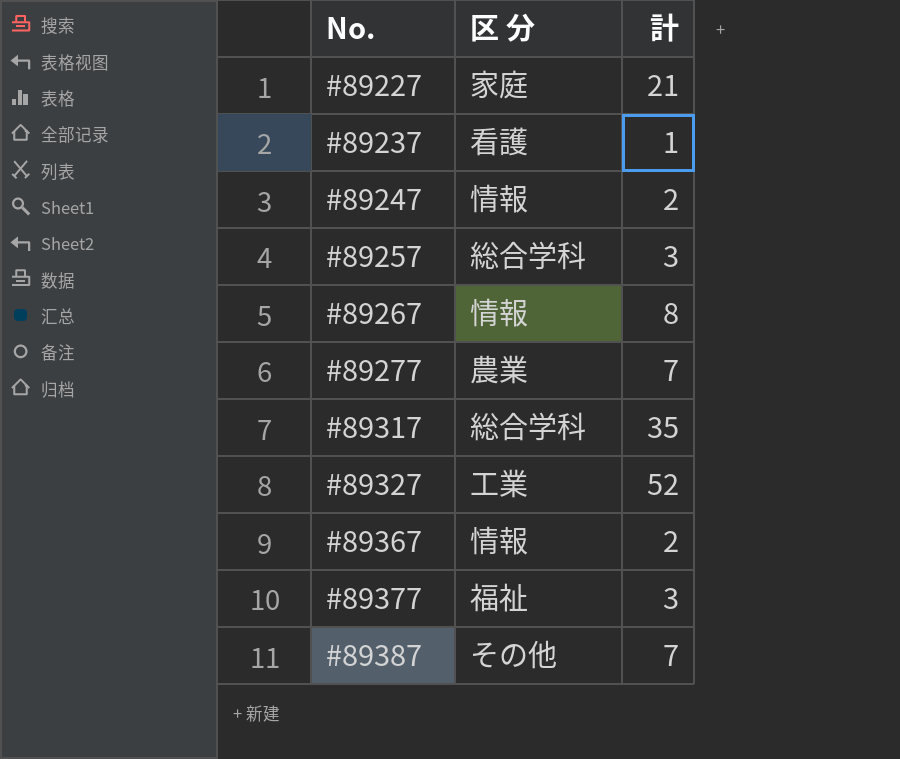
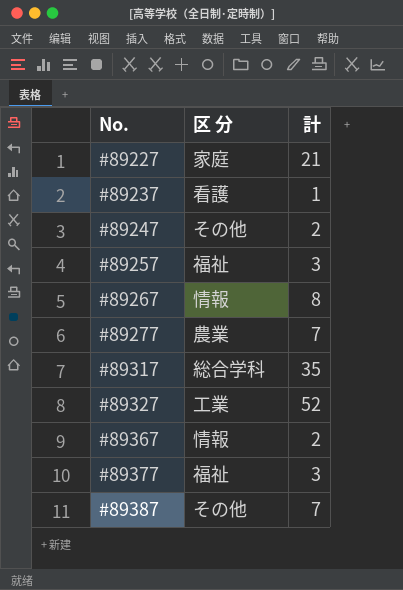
#89247 | 区 分: 情報 -> その他
#89257 | 区 分: 総合学科 -> 福祉

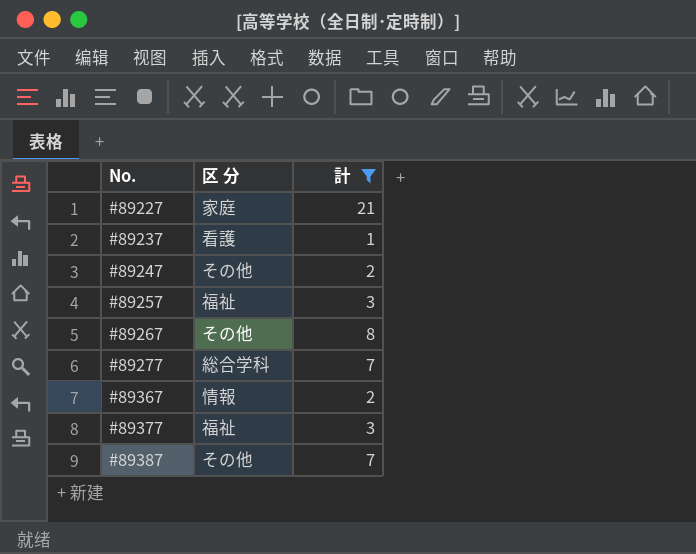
filter: none -> 計 <= 21
#89267 | 区 分: 情報 -> その他
#89277 | 区 分: 農業 -> 総合学科

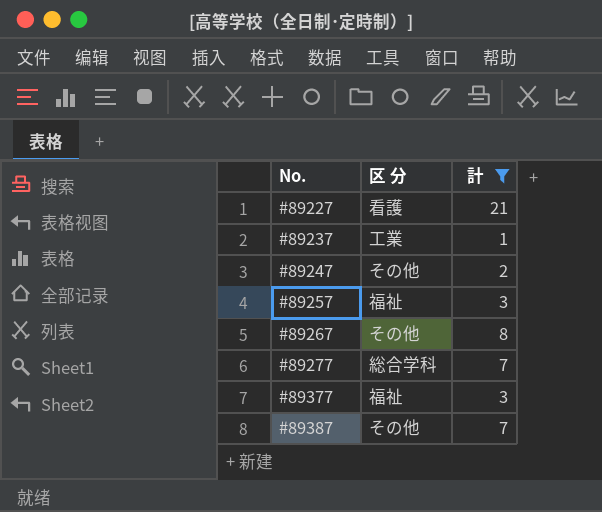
row #89367: 情報 | 2 -> none
#89227 | 区 分: 家庭 -> 看護
#89237 | 区 分: 看護 -> 工業

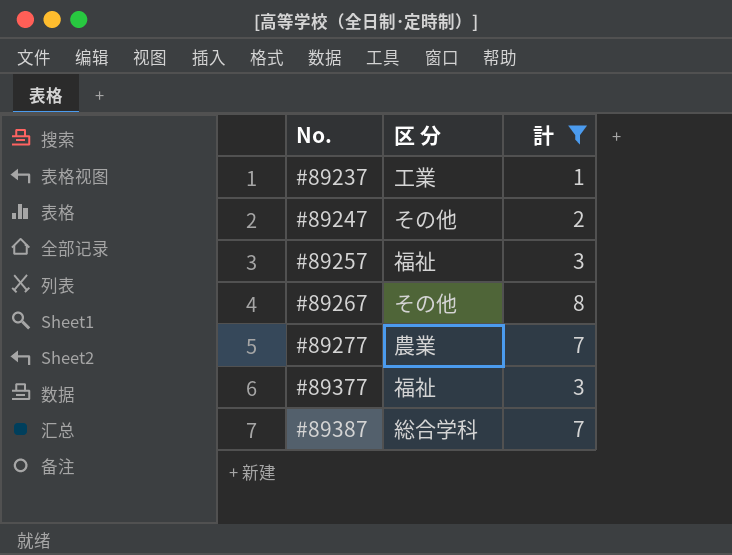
row #89227: 看護 | 21 -> none
#89277 | 区 分: 総合学科 -> 農業
#89387 | 区 分: その他 -> 総合学科

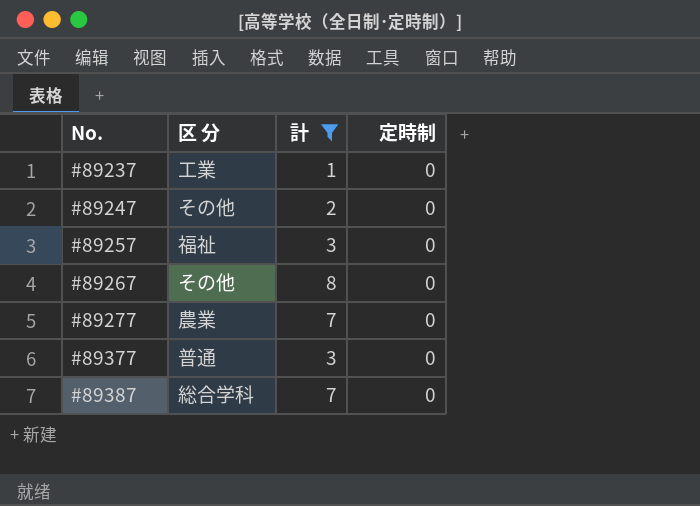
column 定時制 | position: none -> 4
#89377 | 区 分: 福祉 -> 普通

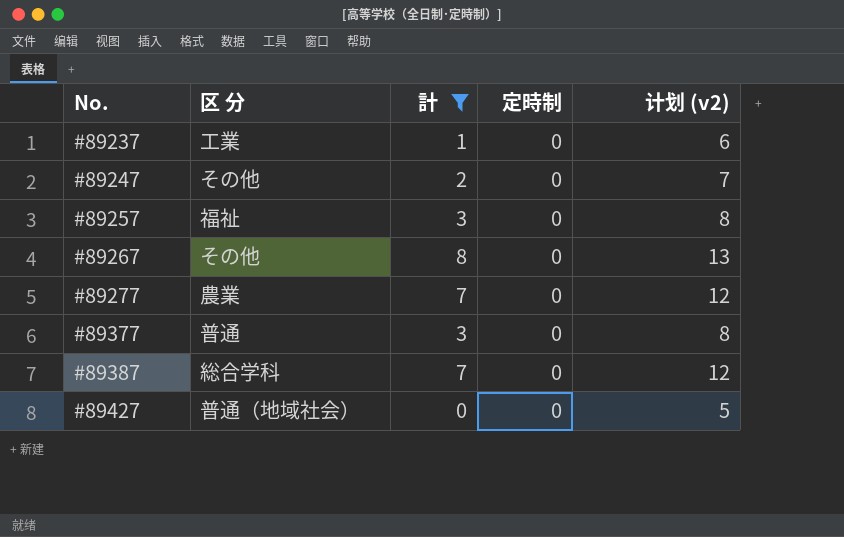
column 计划 (v2) | formula: none -> [計] + 5
row #89427: none -> 普通（地域社会） | 0 | 0 | 5

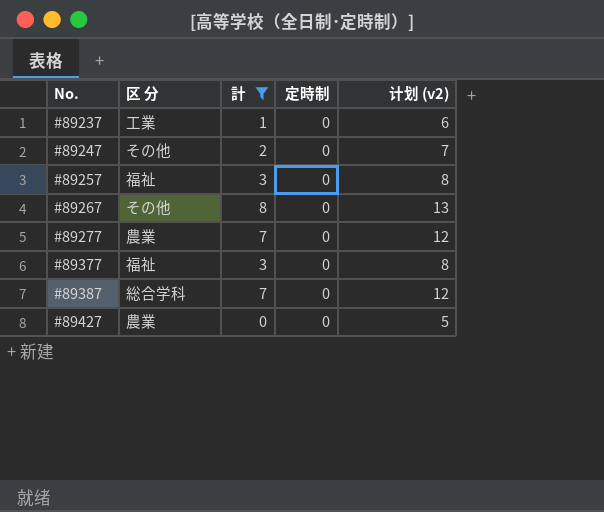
#89377 | 区 分: 普通 -> 福祉
#89427 | 区 分: 普通（地域社会） -> 農業

